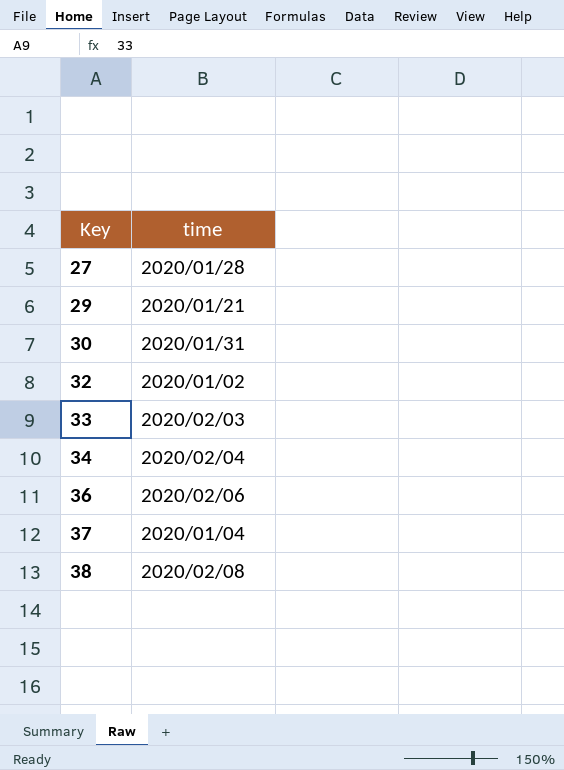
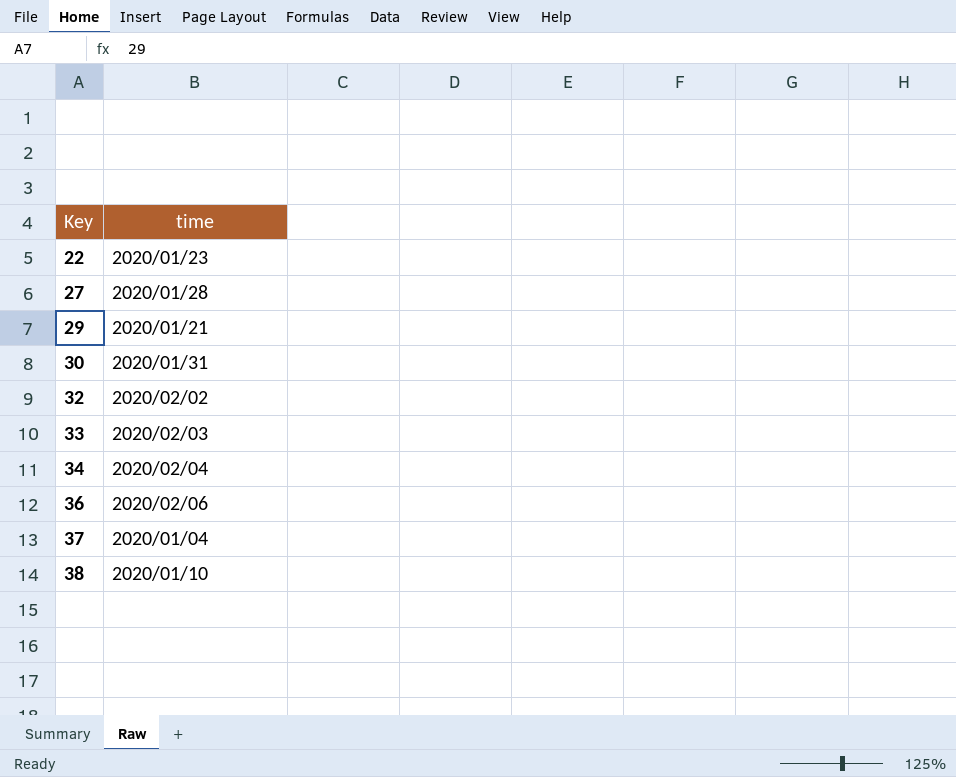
row 22: none -> 2020/01/23
32 | time: 2020/01/02 -> 2020/02/02
38 | time: 2020/02/08 -> 2020/01/10

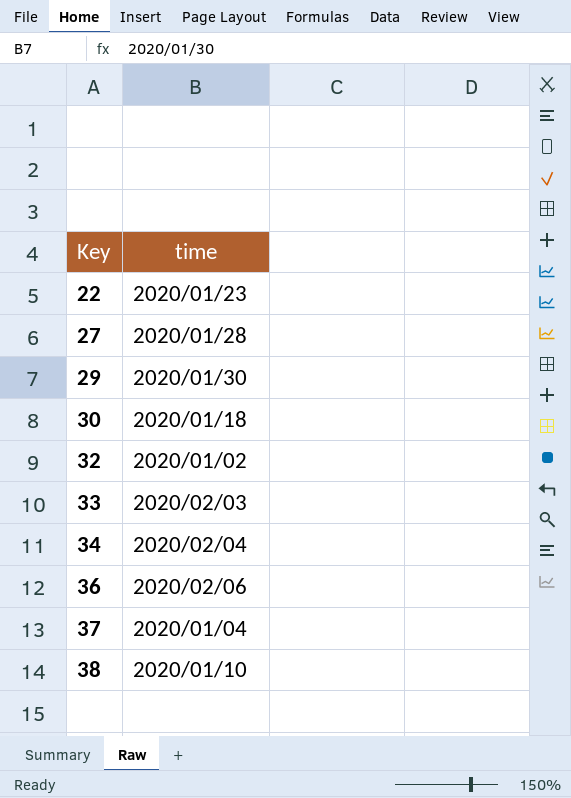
29 | time: 2020/01/21 -> 2020/01/30
30 | time: 2020/01/31 -> 2020/01/18
32 | time: 2020/02/02 -> 2020/01/02

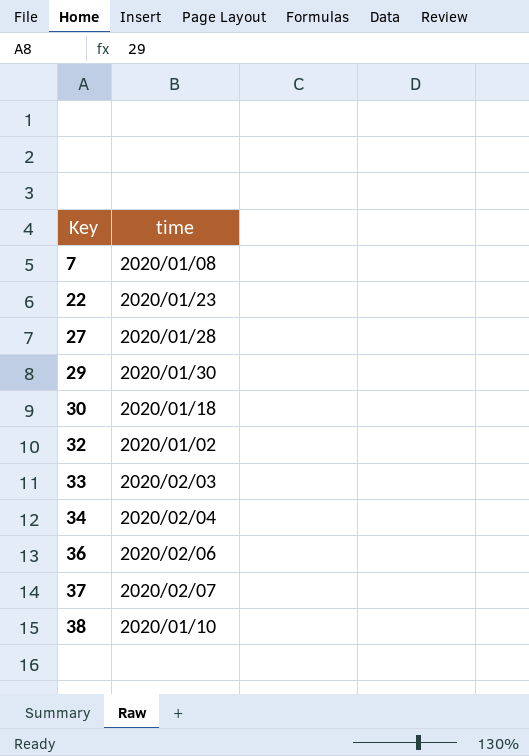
row 7: none -> 2020/01/08
37 | time: 2020/01/04 -> 2020/02/07

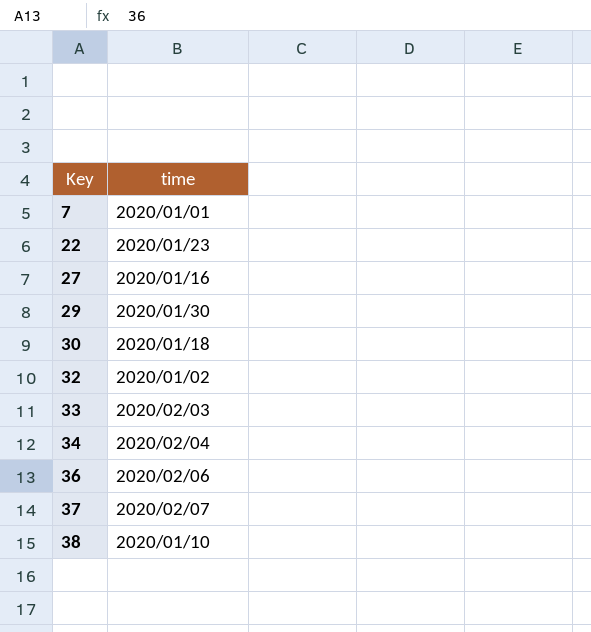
7 | time: 2020/01/08 -> 2020/01/01
27 | time: 2020/01/28 -> 2020/01/16

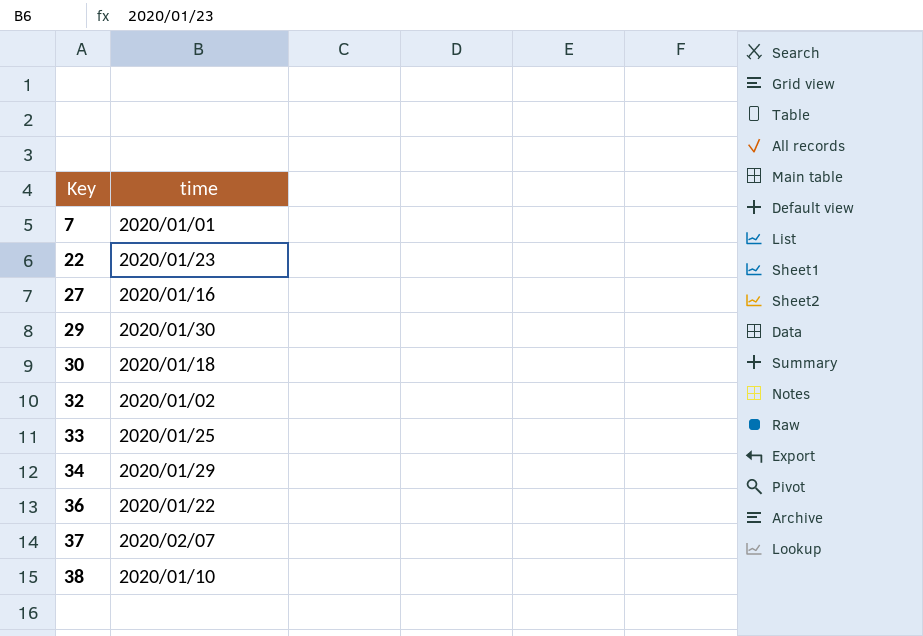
33 | time: 2020/02/03 -> 2020/01/25
34 | time: 2020/02/04 -> 2020/01/29
36 | time: 2020/02/06 -> 2020/01/22

